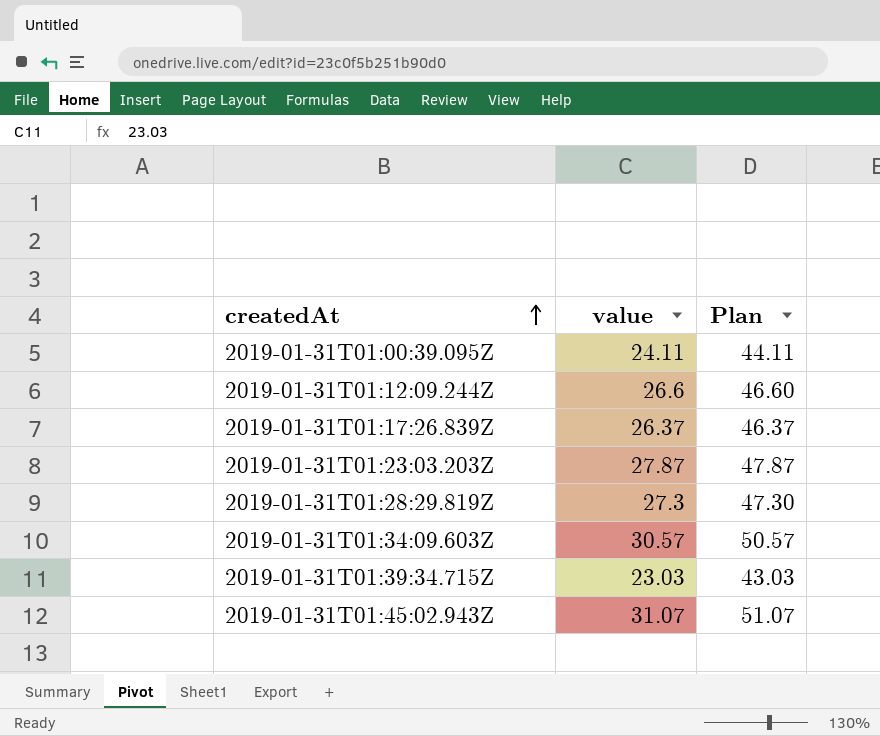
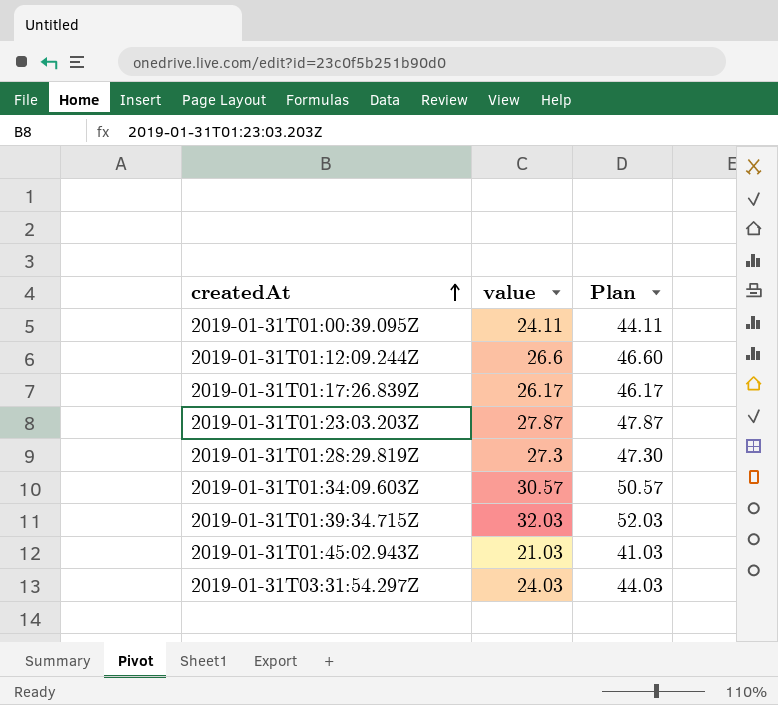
2019-01-31T01:17:26.839Z | value: 26.37 -> 26.17
2019-01-31T01:17:26.839Z | Plan: 46.37 -> 46.17
2019-01-31T01:39:34.715Z | value: 23.03 -> 32.03
2019-01-31T01:39:34.715Z | Plan: 43.03 -> 52.03
2019-01-31T01:45:02.943Z | value: 31.07 -> 21.03
2019-01-31T01:45:02.943Z | Plan: 51.07 -> 41.03
row 2019-01-31T03:31:54.297Z: none -> 24.03 | 44.03

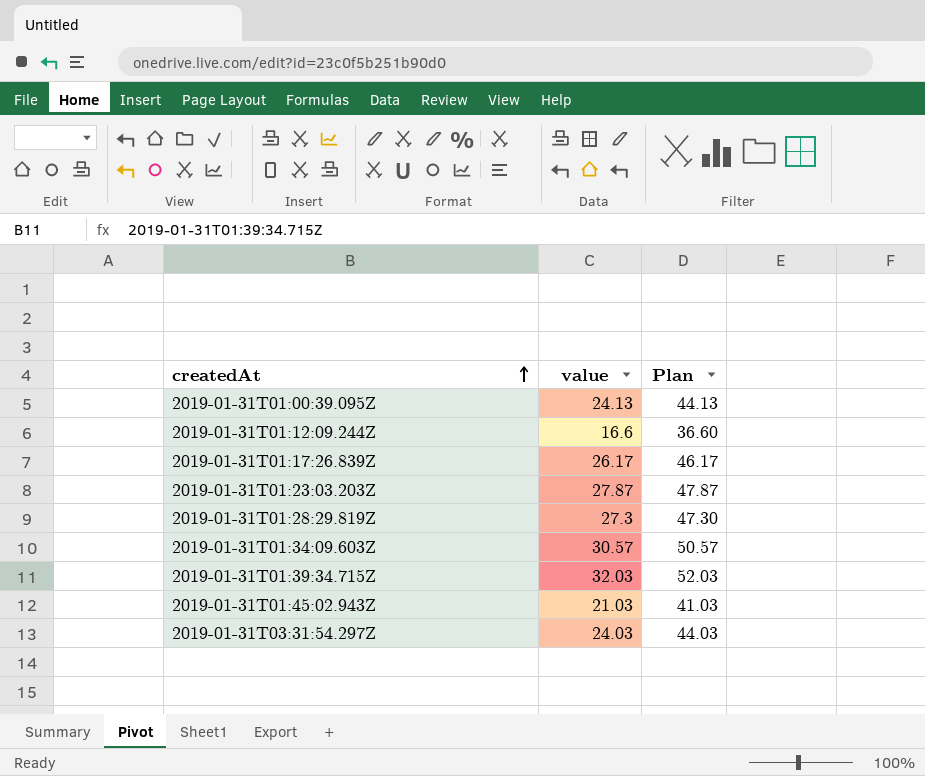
2019-01-31T01:00:39.095Z | value: 24.11 -> 24.13
2019-01-31T01:00:39.095Z | Plan: 44.11 -> 44.13
2019-01-31T01:12:09.244Z | value: 26.6 -> 16.6
2019-01-31T01:12:09.244Z | Plan: 46.60 -> 36.60

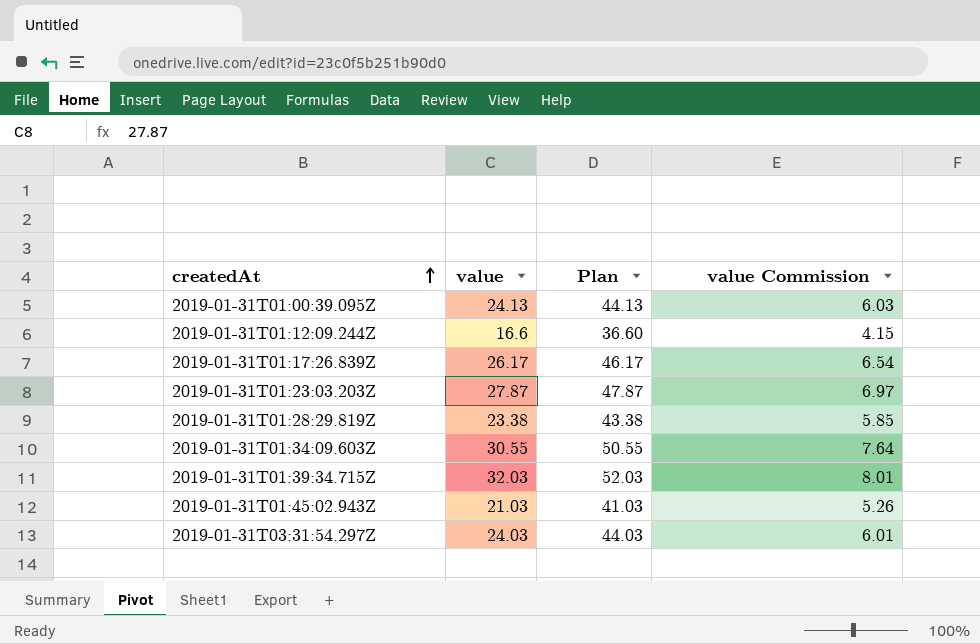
column value Commission | formula: none -> [value] * 0.25
2019-01-31T01:28:29.819Z | value: 27.3 -> 23.38
2019-01-31T01:28:29.819Z | Plan: 47.30 -> 43.38
2019-01-31T01:34:09.603Z | value: 30.57 -> 30.55
2019-01-31T01:34:09.603Z | Plan: 50.57 -> 50.55

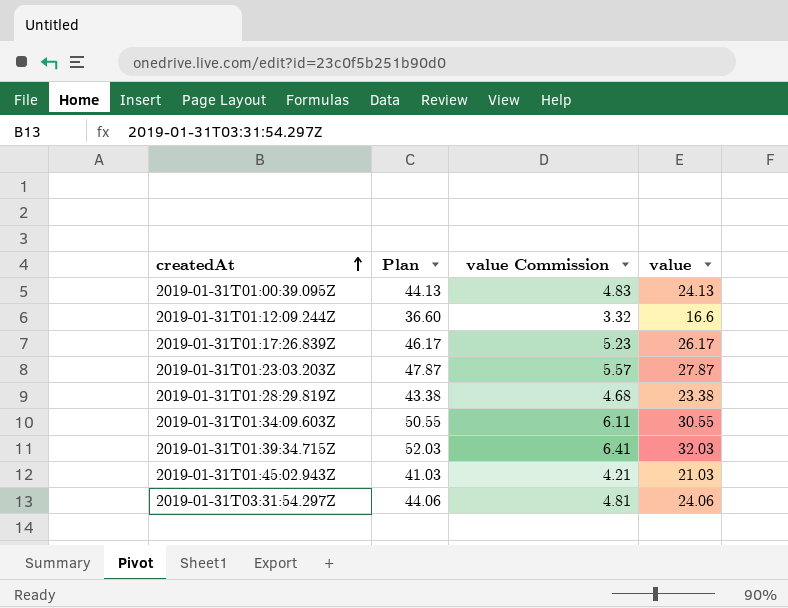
column value Commission | formula: [value] * 0.25 -> [value] * 0.2
column value | position: 2 -> 4
2019-01-31T03:31:54.297Z | Plan: 44.03 -> 44.06
2019-01-31T03:31:54.297Z | value: 24.03 -> 24.06

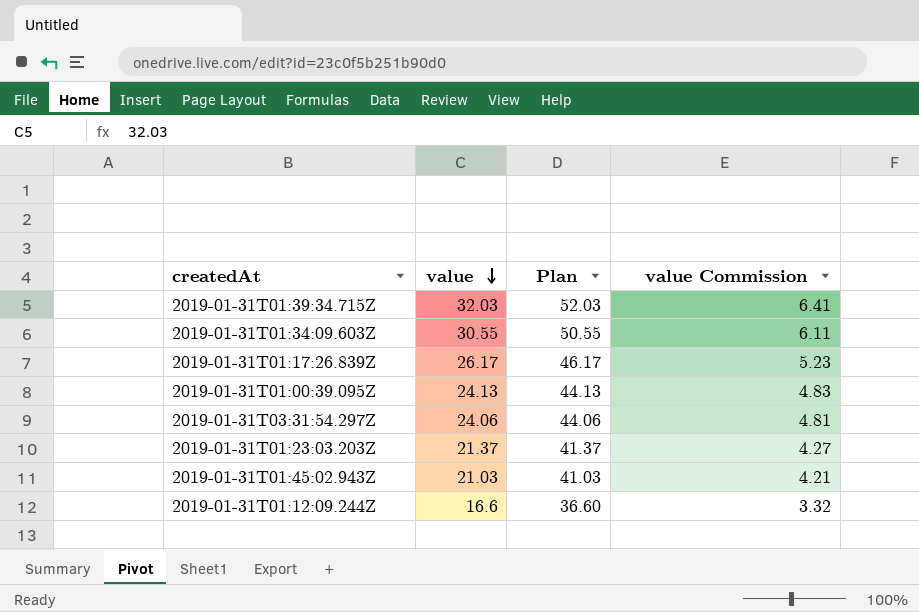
row order: createdAt ascending -> value descending
column value | position: 4 -> 2
row 2019-01-31T01:28:29.819Z: 43.38 | 4.68 | 23.38 -> none
2019-01-31T01:23:03.203Z | value: 27.87 -> 21.37
2019-01-31T01:23:03.203Z | Plan: 47.87 -> 41.37
2019-01-31T01:23:03.203Z | value Commission: 5.57 -> 4.27

